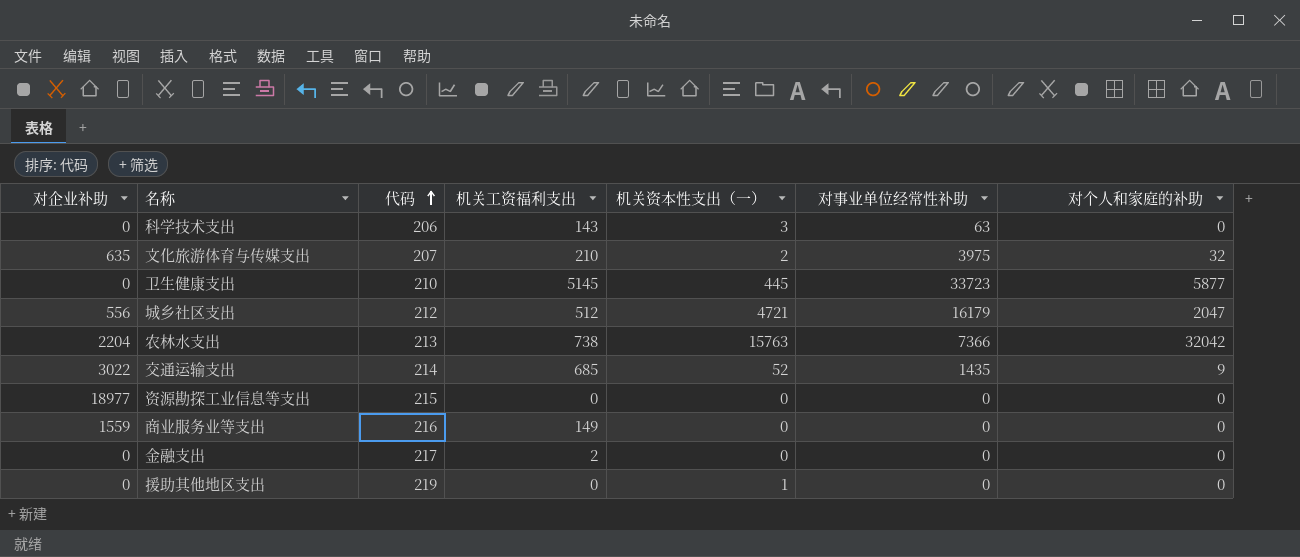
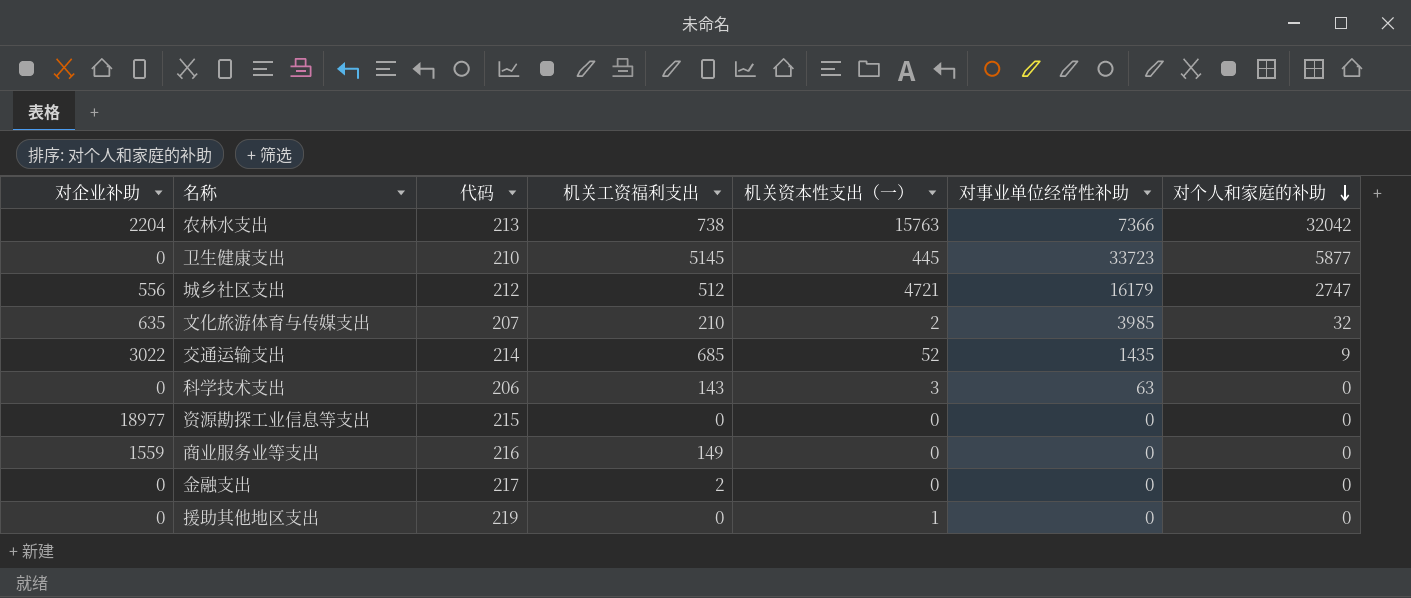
row order: 代码 ascending -> 对个人和家庭的补助 descending
城乡社区支出 | 对个人和家庭的补助: 2047 -> 2747
文化旅游体育与传媒支出 | 对事业单位经常性补助: 3975 -> 3985

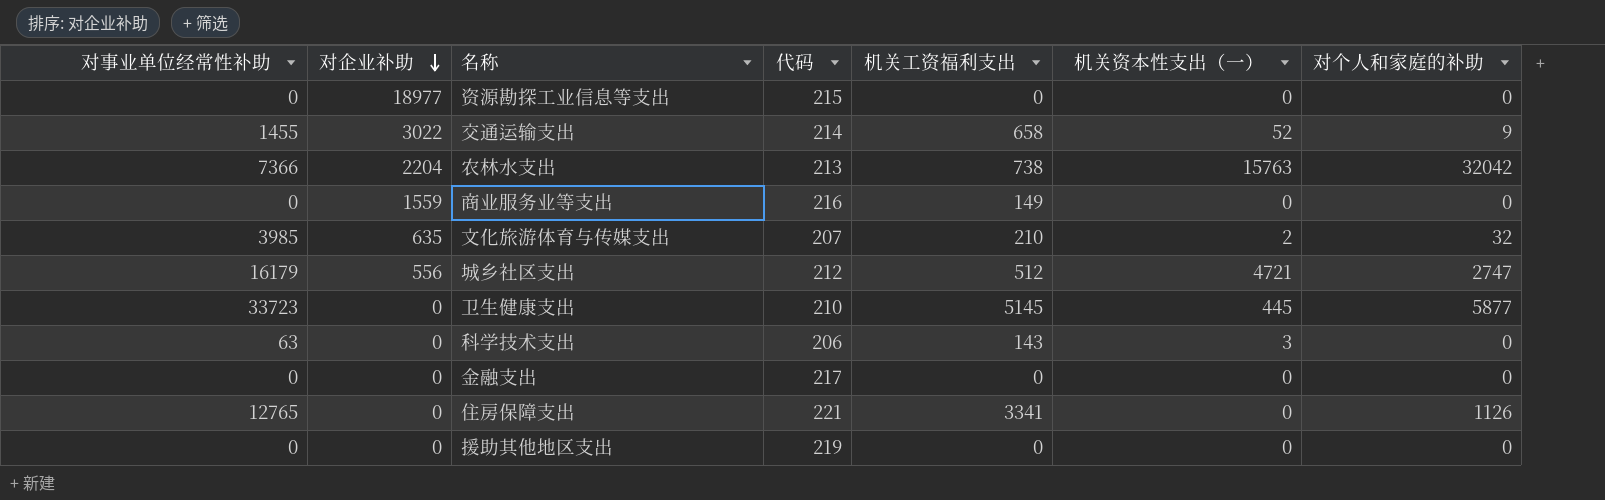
row order: 对个人和家庭的补助 descending -> 对企业补助 descending
column 对事业单位经常性补助 | position: 6 -> 1
交通运输支出 | 对事业单位经常性补助: 1435 -> 1455
交通运输支出 | 机关工资福利支出: 685 -> 658
金融支出 | 机关工资福利支出: 2 -> 0
row 住房保障支出: none -> 12765 | 0 | 221 | 3341 | 0 | 1126
援助其他地区支出 | 机关资本性支出（一）: 1 -> 0

